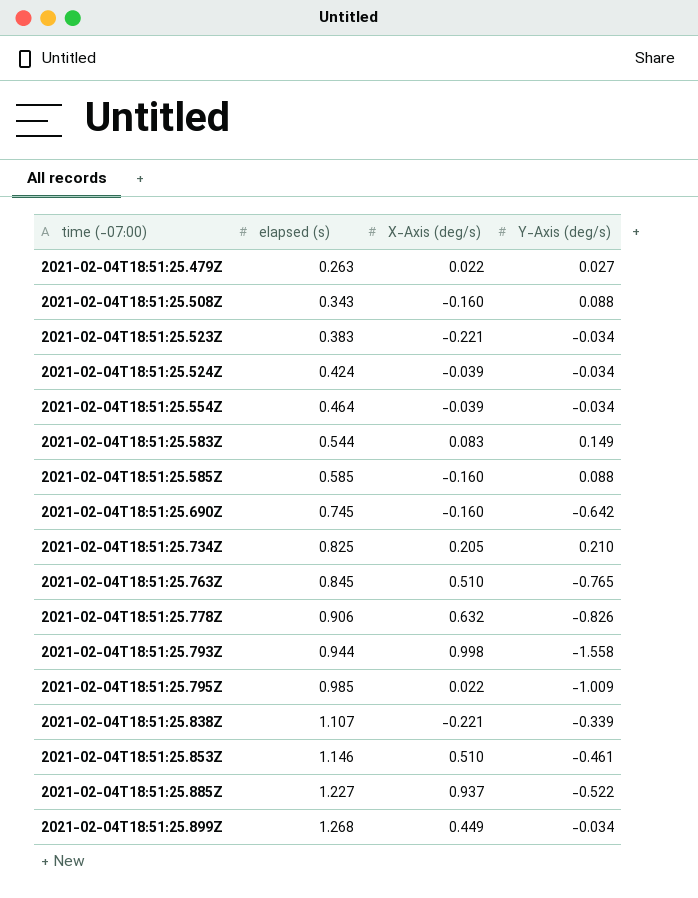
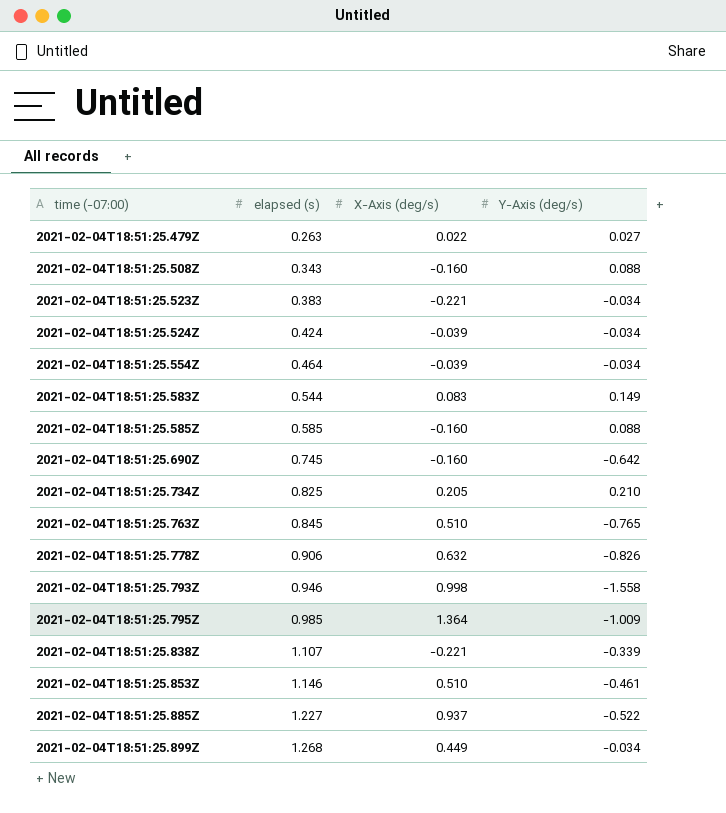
2021-02-04T18:51:25.793Z | elapsed (s): 0.944 -> 0.946
2021-02-04T18:51:25.795Z | X-Axis (deg/s): 0.022 -> 1.364

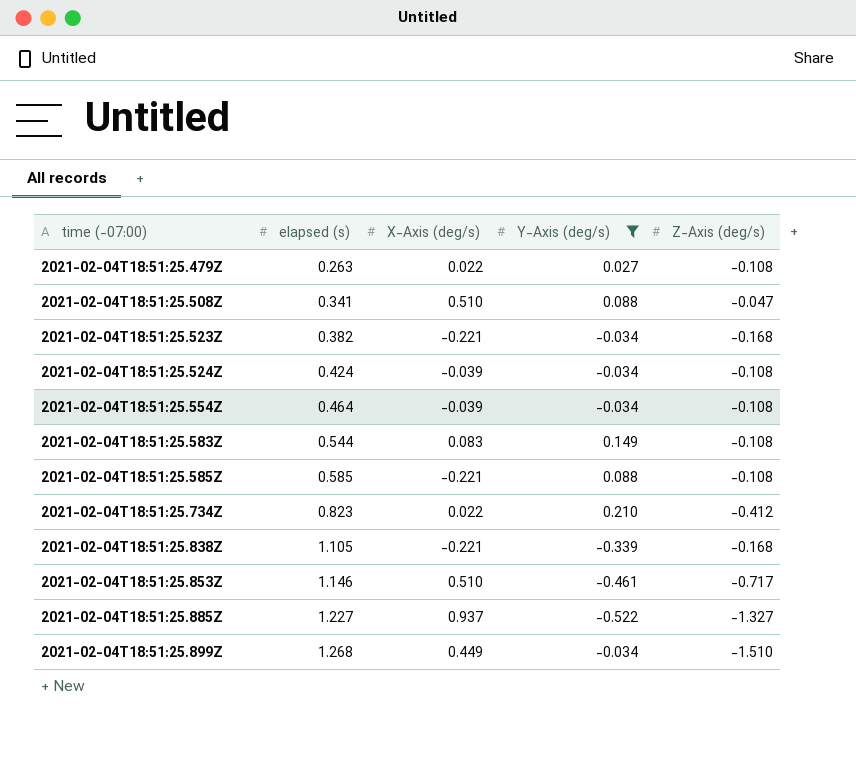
filter: none -> Y-Axis (deg/s) >= -0.522
column Z-Axis (deg/s) | position: none -> 5
2021-02-04T18:51:25.508Z | elapsed (s): 0.343 -> 0.341
2021-02-04T18:51:25.508Z | X-Axis (deg/s): -0.160 -> 0.510
2021-02-04T18:51:25.523Z | elapsed (s): 0.383 -> 0.382
2021-02-04T18:51:25.585Z | X-Axis (deg/s): -0.160 -> -0.221
2021-02-04T18:51:25.734Z | elapsed (s): 0.825 -> 0.823
2021-02-04T18:51:25.734Z | X-Axis (deg/s): 0.205 -> 0.022
2021-02-04T18:51:25.838Z | elapsed (s): 1.107 -> 1.105

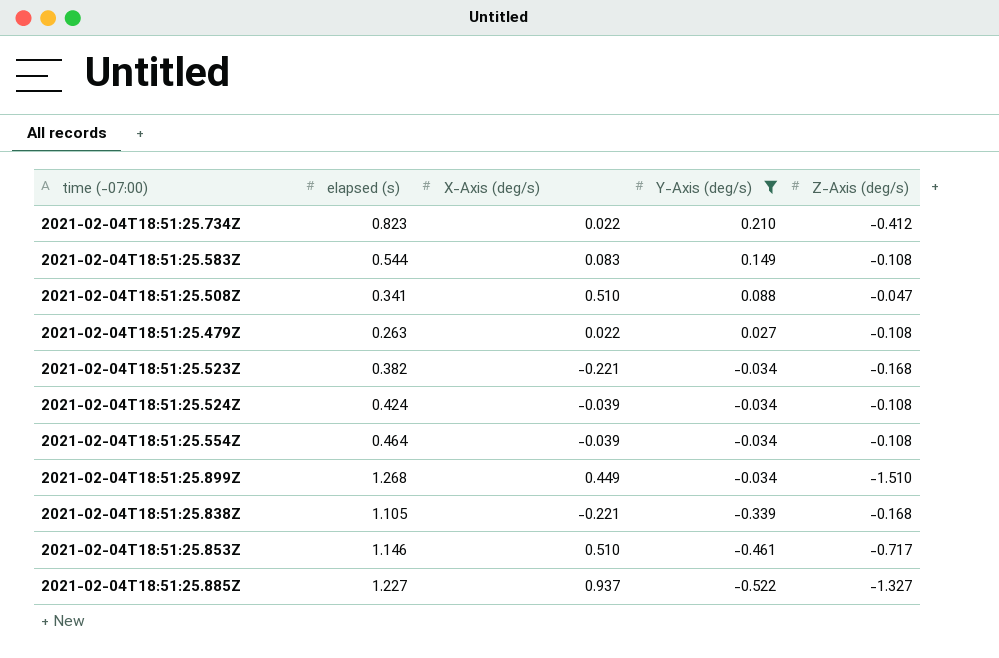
row order: time (-07:00) ascending -> Y-Axis (deg/s) descending
row 2021-02-04T18:51:25.585Z: 0.585 | -0.221 | 0.088 | -0.108 -> none

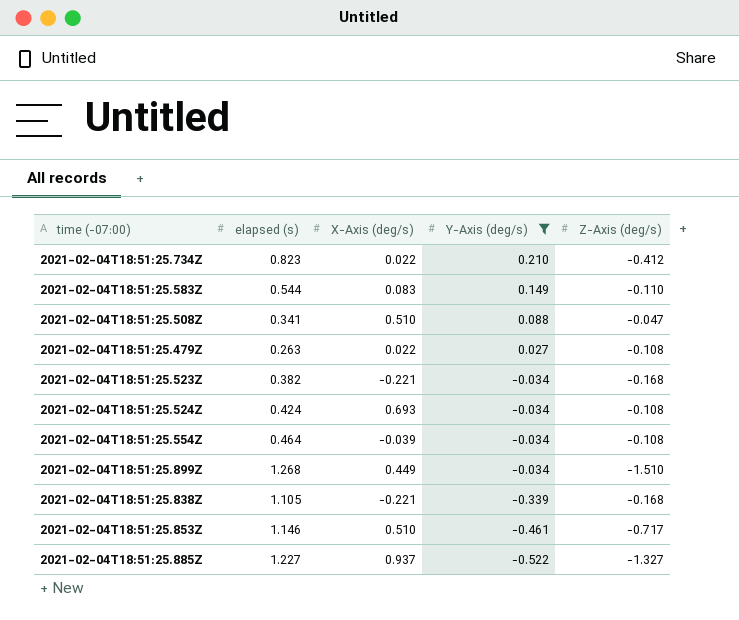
2021-02-04T18:51:25.583Z | Z-Axis (deg/s): -0.108 -> -0.110
2021-02-04T18:51:25.524Z | X-Axis (deg/s): -0.039 -> 0.693

